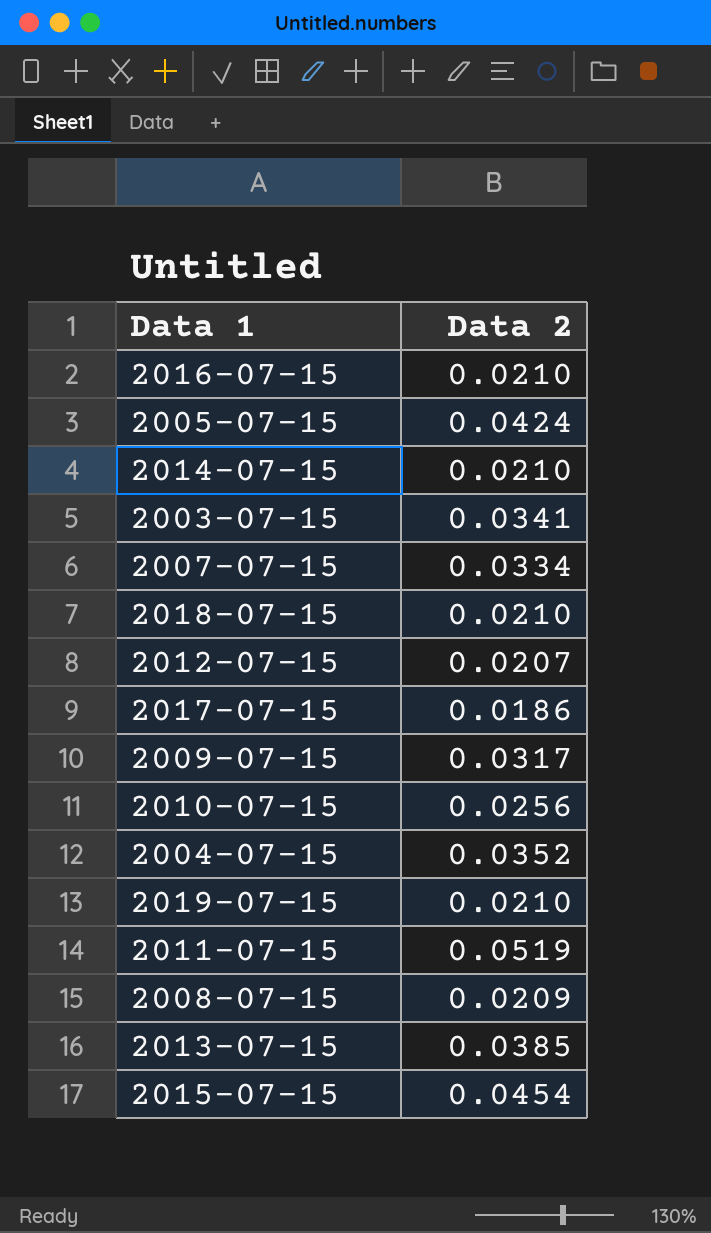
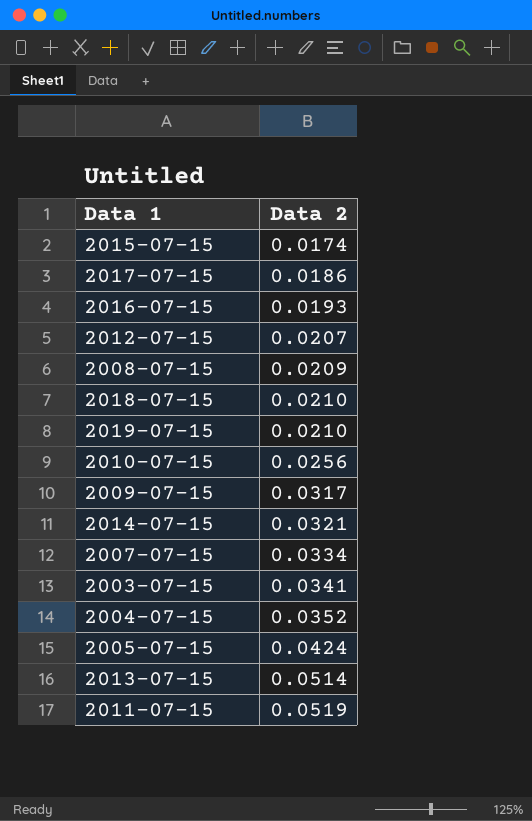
row order: none -> Data 2 ascending
2015-07-15 | Data 2: 0.0454 -> 0.0174
2016-07-15 | Data 2: 0.0210 -> 0.0193
2014-07-15 | Data 2: 0.0210 -> 0.0321
2013-07-15 | Data 2: 0.0385 -> 0.0514

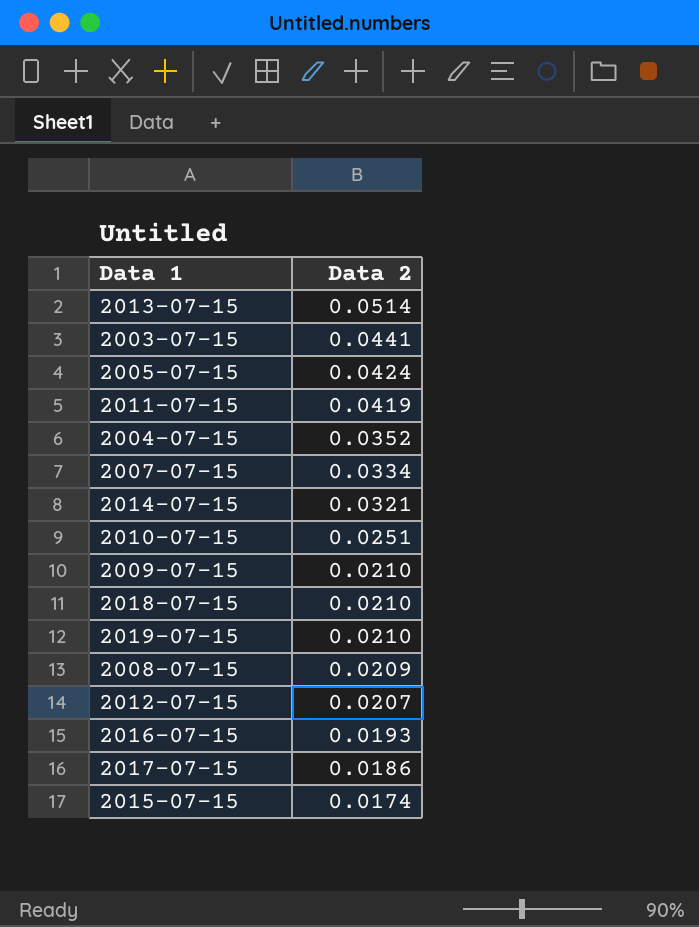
row order: Data 2 ascending -> Data 2 descending
2003-07-15 | Data 2: 0.0341 -> 0.0441
2011-07-15 | Data 2: 0.0519 -> 0.0419
2010-07-15 | Data 2: 0.0256 -> 0.0251
2009-07-15 | Data 2: 0.0317 -> 0.0210

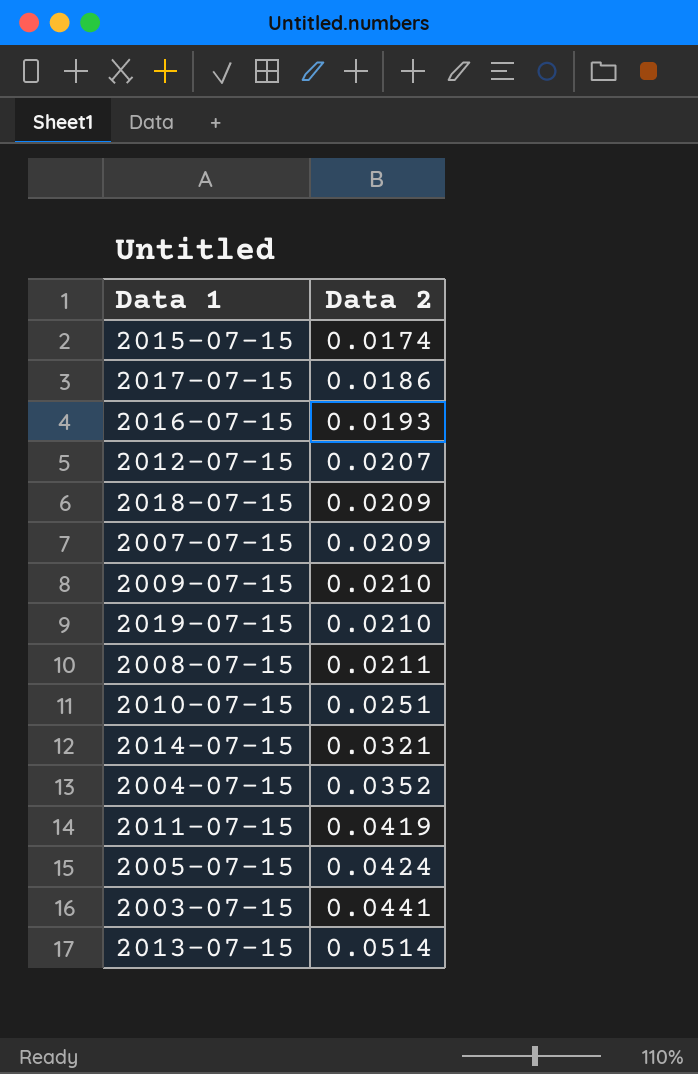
row order: Data 2 descending -> Data 2 ascending
2018-07-15 | Data 2: 0.0210 -> 0.0209
2007-07-15 | Data 2: 0.0334 -> 0.0209
2008-07-15 | Data 2: 0.0209 -> 0.0211

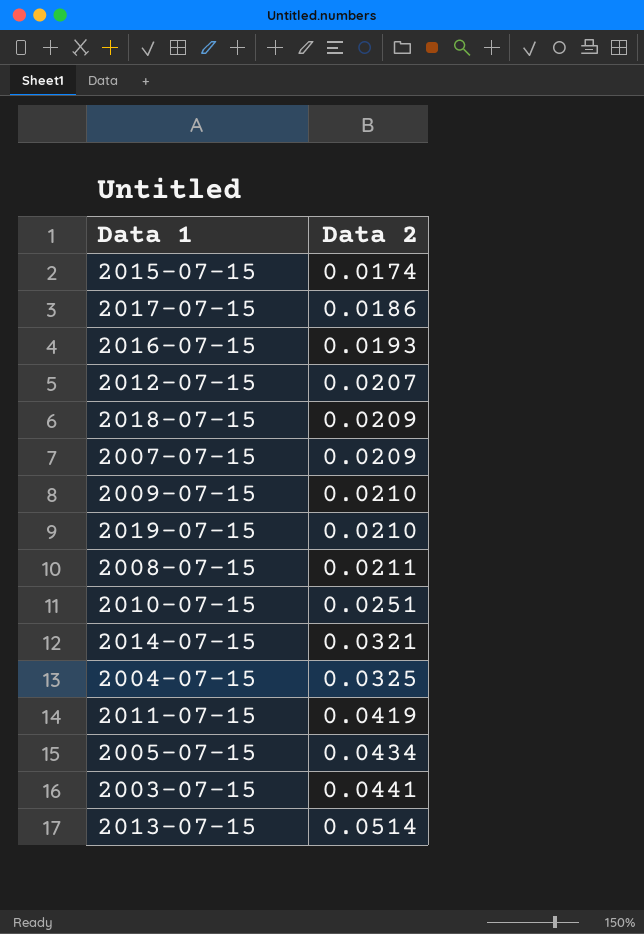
2004-07-15 | Data 2: 0.0352 -> 0.0325
2005-07-15 | Data 2: 0.0424 -> 0.0434

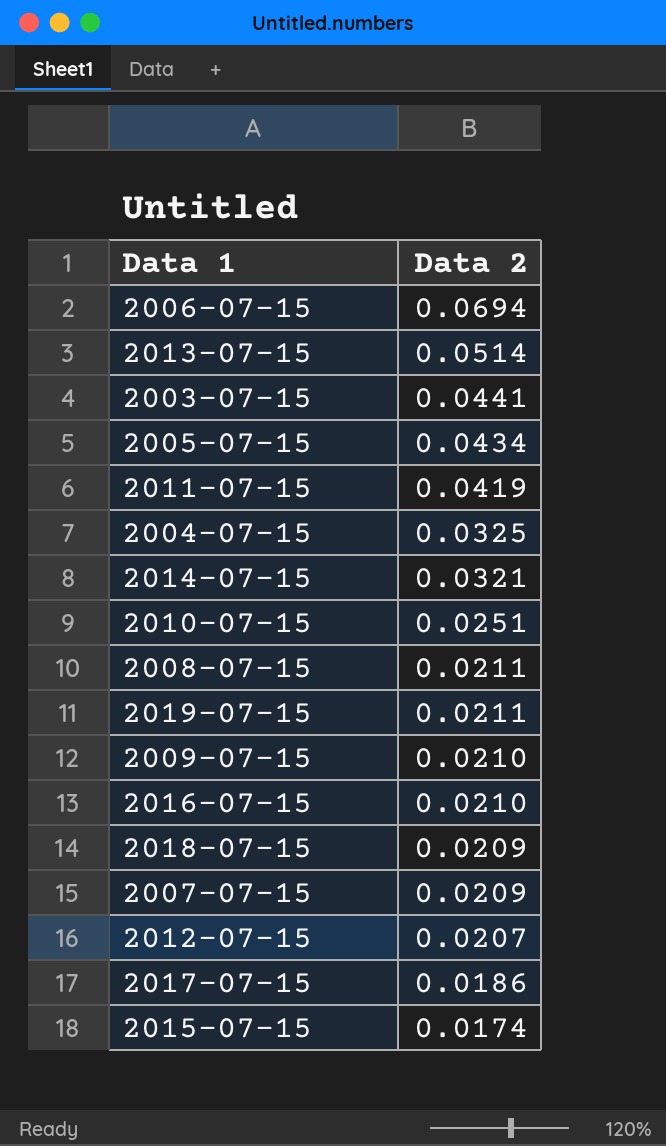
row order: Data 2 ascending -> Data 2 descending
row 2006-07-15: none -> 0.0694
2019-07-15 | Data 2: 0.0210 -> 0.0211
2016-07-15 | Data 2: 0.0193 -> 0.0210

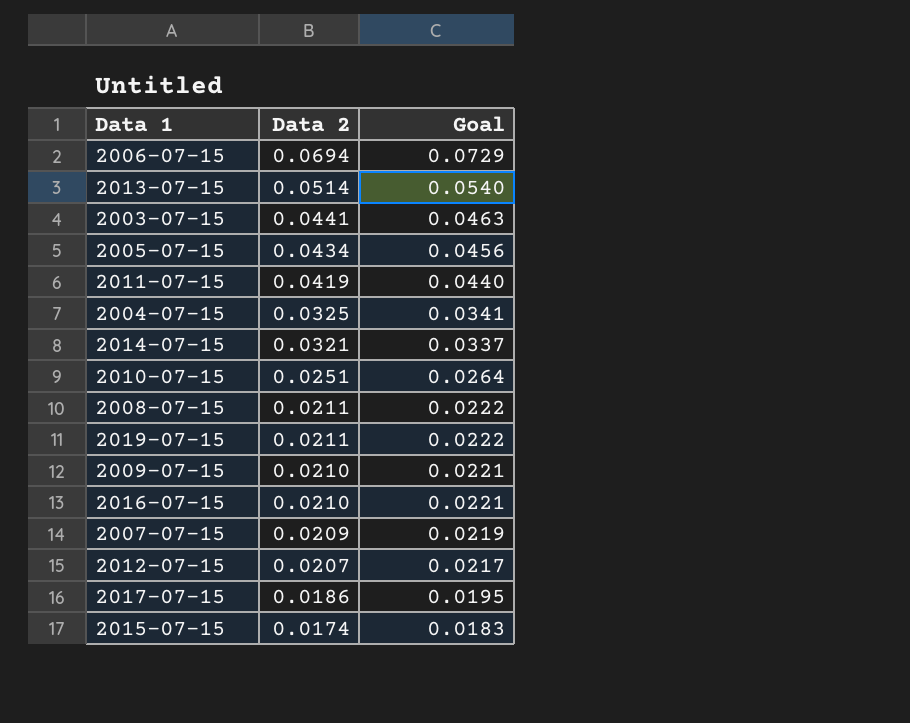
column Goal | formula: none -> [Data 2] * 1.05
row 2018-07-15: 0.0209 -> none

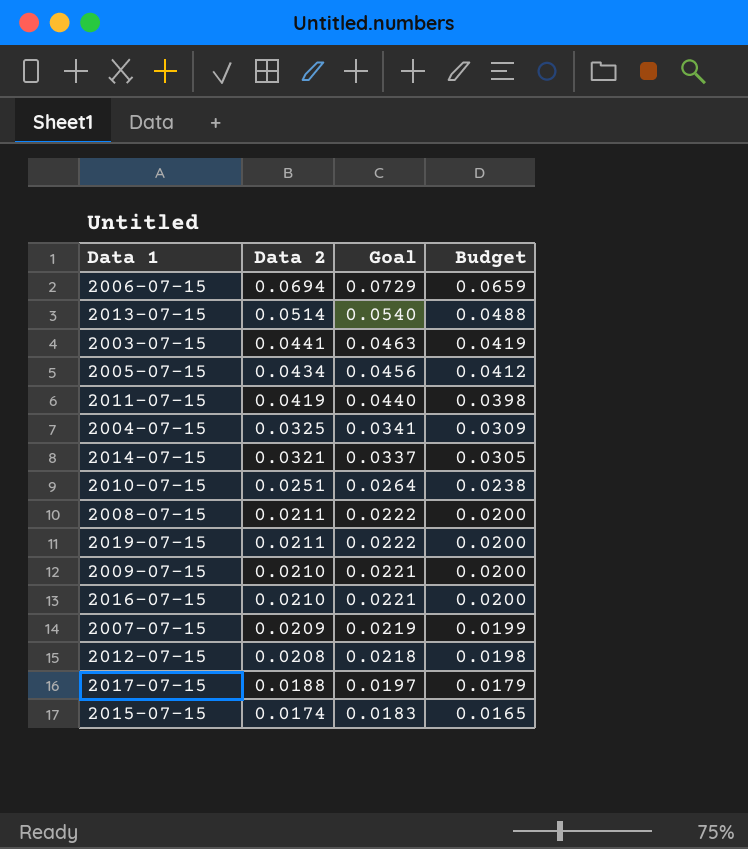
column Budget | formula: none -> [Data 2] * 0.95
2012-07-15 | Data 2: 0.0207 -> 0.0208
2012-07-15 | Goal: 0.0217 -> 0.0218
2017-07-15 | Data 2: 0.0186 -> 0.0188
2017-07-15 | Goal: 0.0195 -> 0.0197

